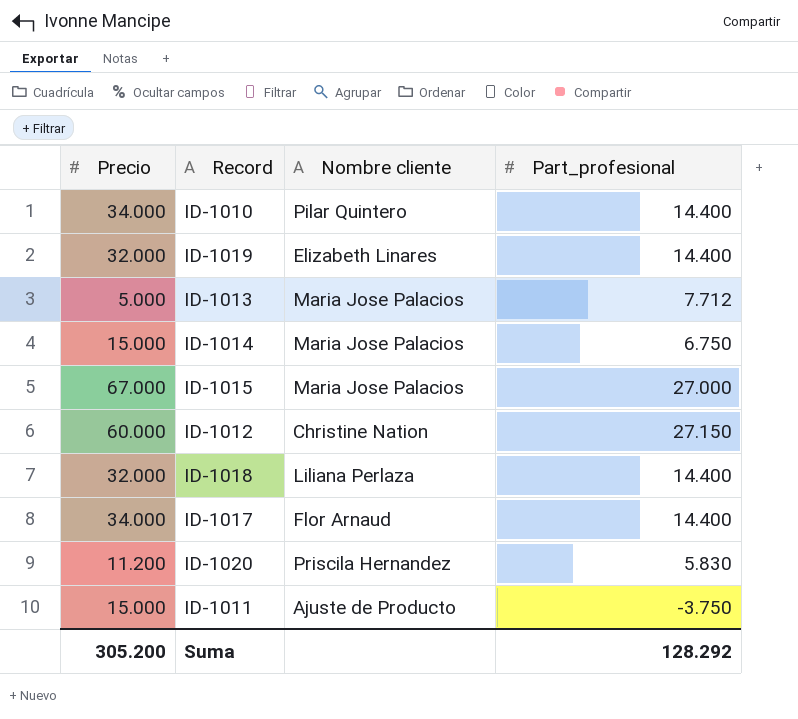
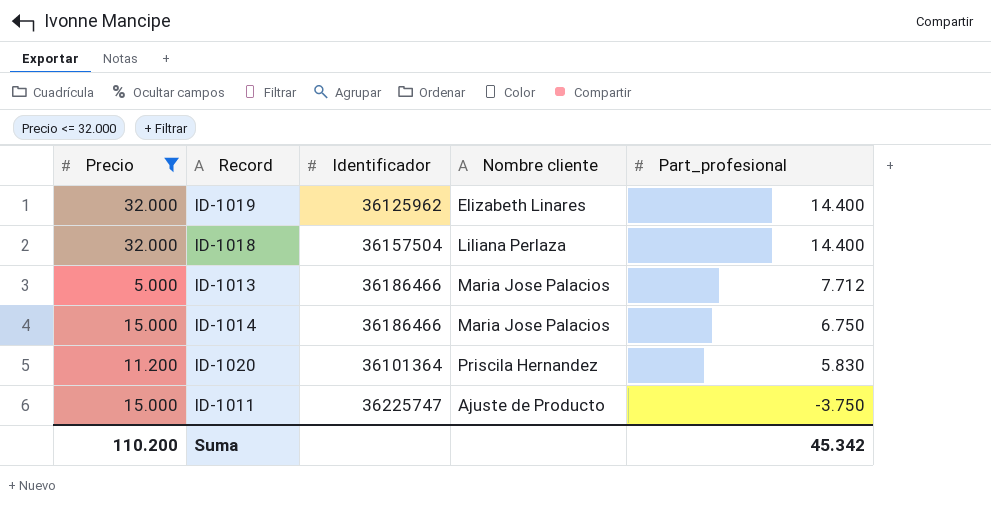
filter: none -> Precio <= 32.000
row order: none -> Part_profesional descending
column Identificador | position: none -> 3
Suma | Precio: 305.200 -> 110.200
Suma | Part_profesional: 128.292 -> 45.342

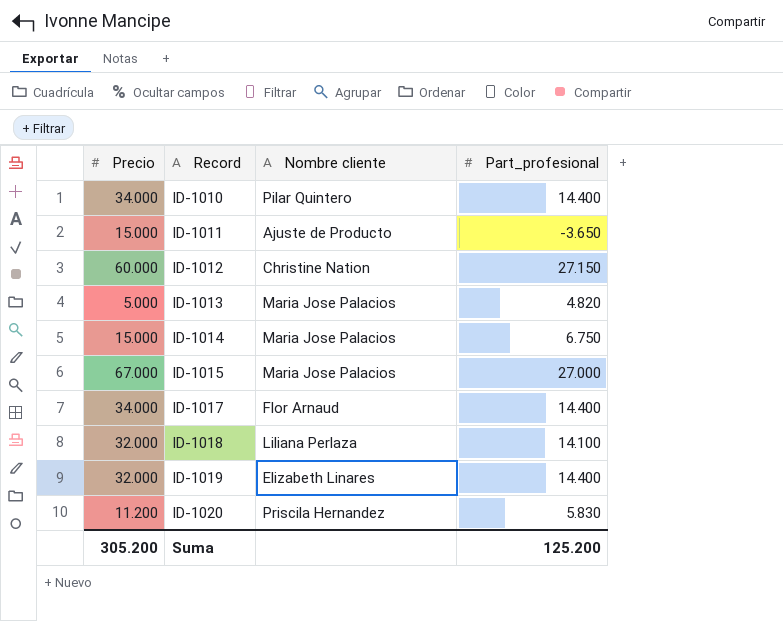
filter: Precio <= 32.000 -> none
row order: Part_profesional descending -> Record ascending
column Identificador | position: 3 -> none
ID-1011 | Part_profesional: -3.750 -> -3.650
ID-1013 | Part_profesional: 7.712 -> 4.820
ID-1018 | Part_profesional: 14.400 -> 14.100
Suma | Precio: 110.200 -> 305.200
Suma | Part_profesional: 45.342 -> 125.200

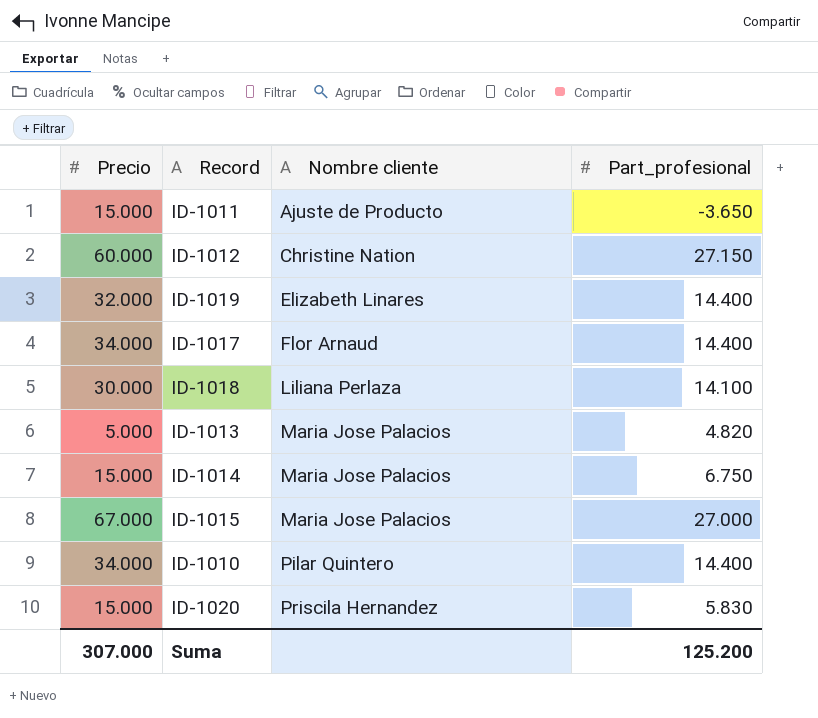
row order: Record ascending -> Nombre cliente ascending
ID-1018 | Precio: 32.000 -> 30.000
ID-1020 | Precio: 11.200 -> 15.000
Suma | Precio: 305.200 -> 307.000

